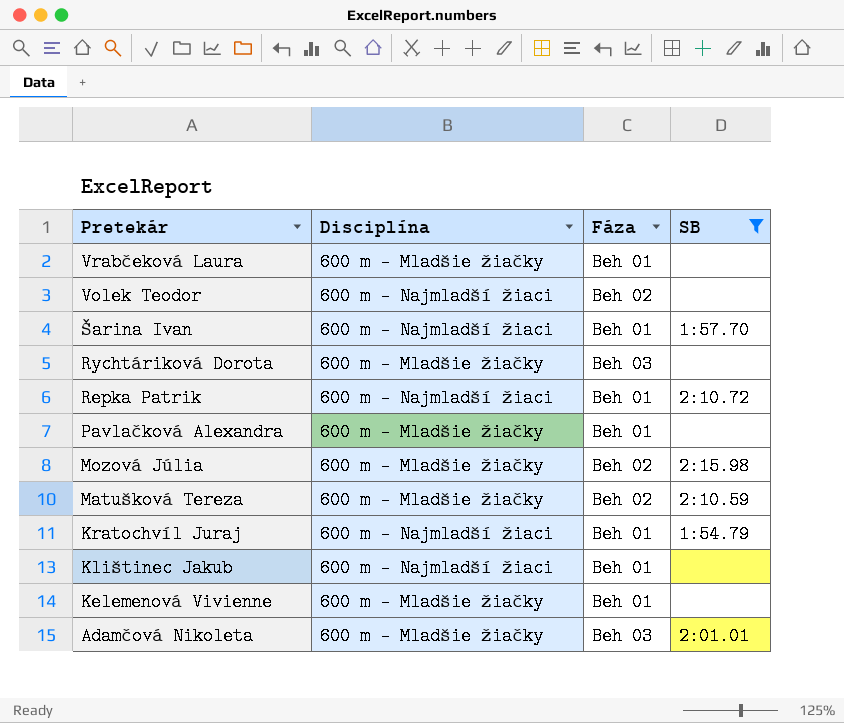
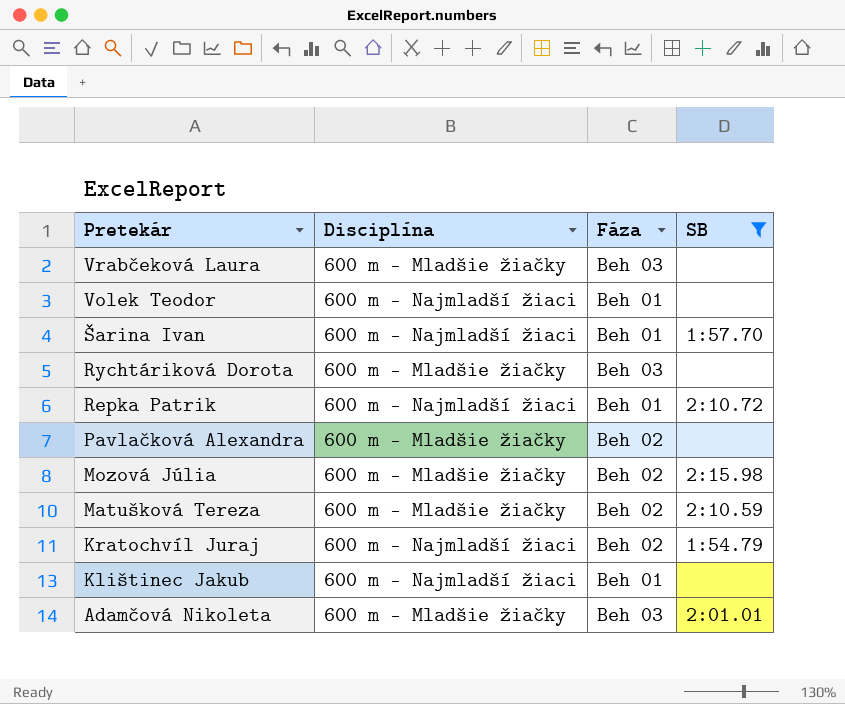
row Kelemenová Vivienne: 600 m - Mladšie žiačky | Beh 01 | none -> none
Vrabčeková Laura | Fáza: Beh 01 -> Beh 03
Volek Teodor | Fáza: Beh 02 -> Beh 01
Pavlačková Alexandra | Fáza: Beh 01 -> Beh 02
Kratochvíl Juraj | Fáza: Beh 01 -> Beh 02

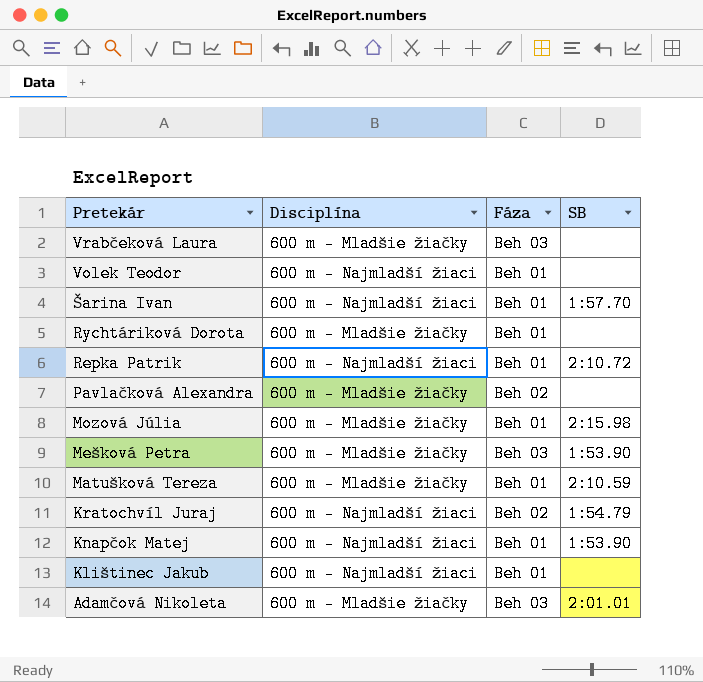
filter: SB != 1:53.90 -> none
Rychtáriková Dorota | Fáza: Beh 03 -> Beh 01
Mozová Júlia | Fáza: Beh 02 -> Beh 01
Matušková Tereza | Fáza: Beh 02 -> Beh 01

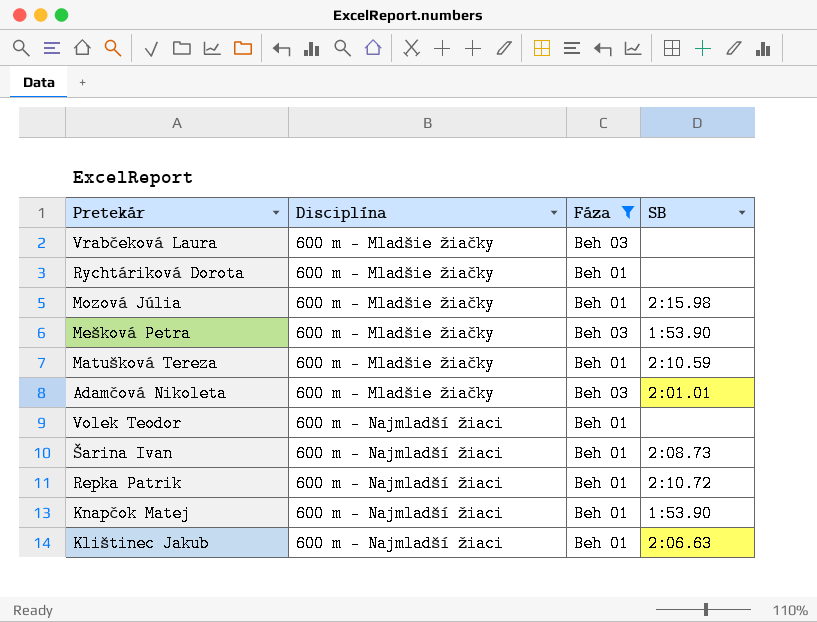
filter: none -> Fáza != Beh 02
row order: Pretekár descending -> Disciplína ascending
Šarina Ivan | SB: 1:57.70 -> 2:08.73
Klištinec Jakub | SB: none -> 2:06.63

